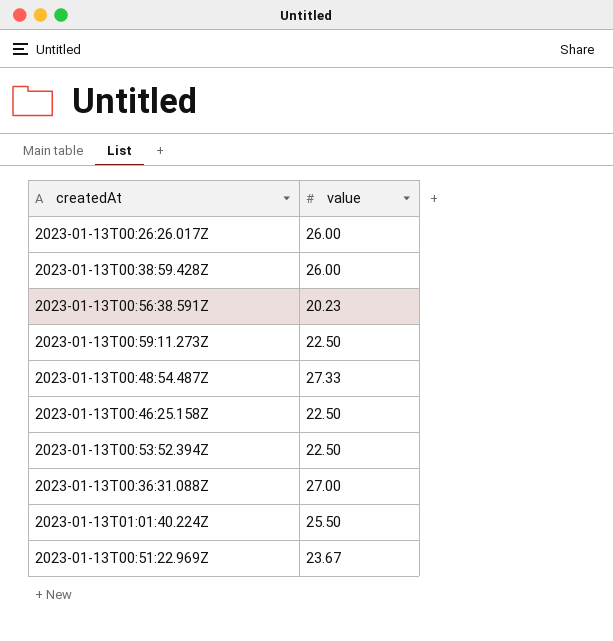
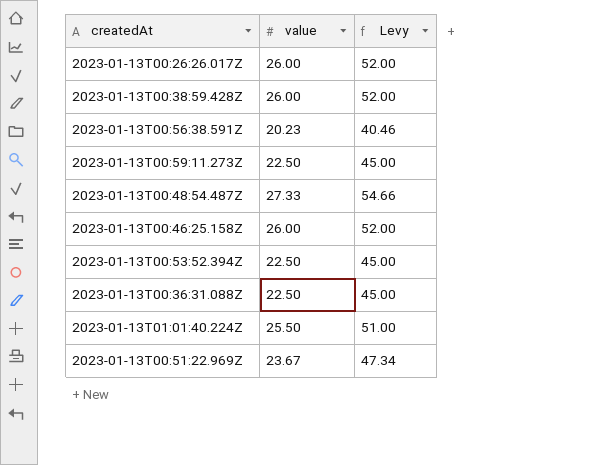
column Levy | formula: none -> [value] * 2
2023-01-13T00:46:25.158Z | value: 22.50 -> 26.00
2023-01-13T00:36:31.088Z | value: 27.00 -> 22.50

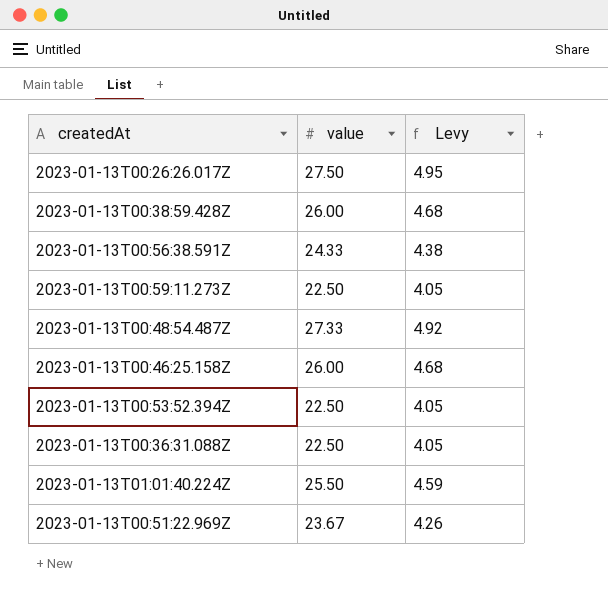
column Levy | formula: [value] * 2 -> [value] * 0.18
2023-01-13T00:26:26.017Z | value: 26.00 -> 27.50
2023-01-13T00:56:38.591Z | value: 20.23 -> 24.33

